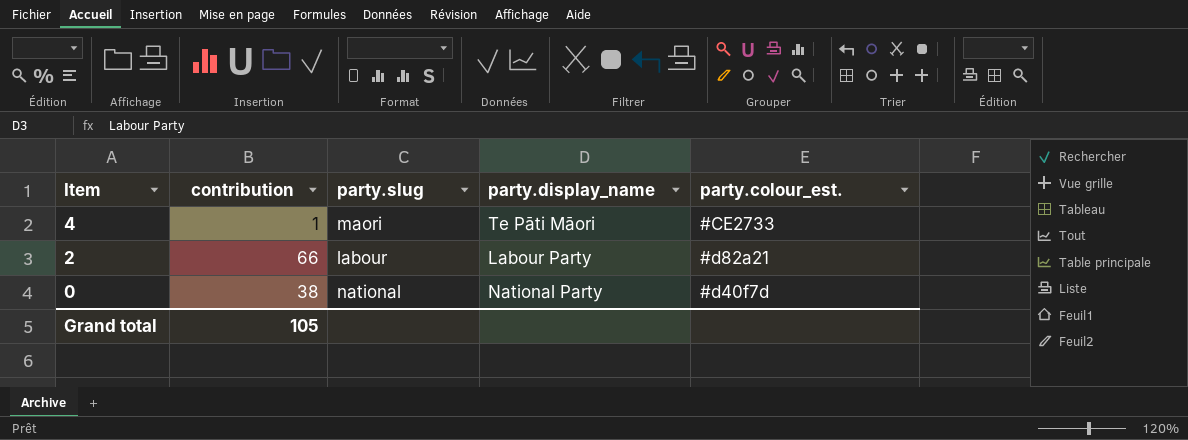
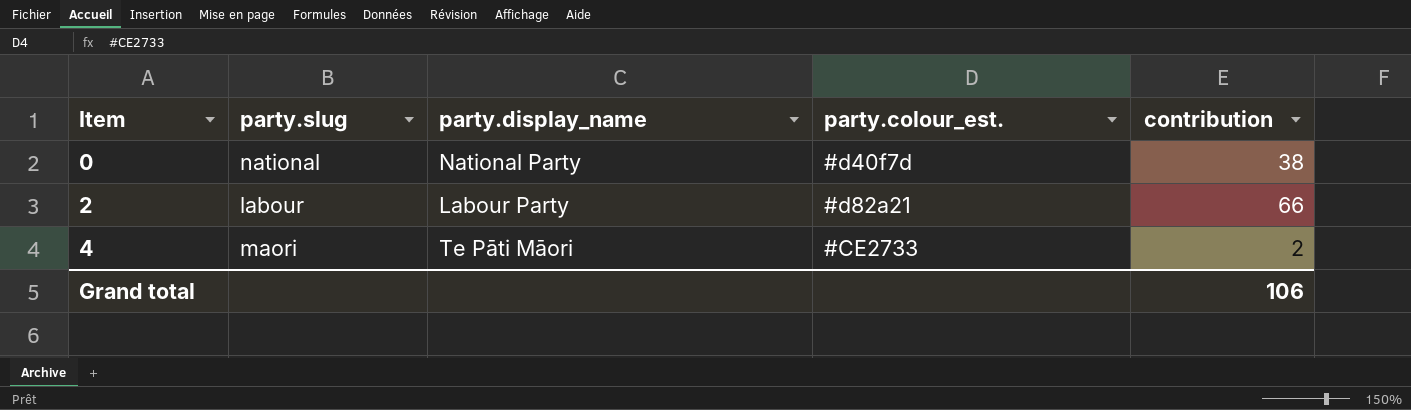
row order: Item descending -> Item ascending
column contribution | position: 2 -> 5
4 | contribution: 1 -> 2
Grand total | contribution: 105 -> 106

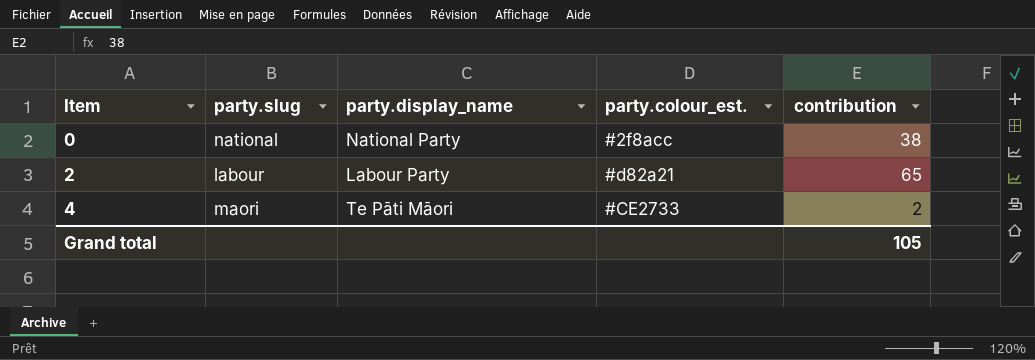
0 | party.colour_est.: #d40f7d -> #2f8acc
2 | contribution: 66 -> 65
Grand total | contribution: 106 -> 105

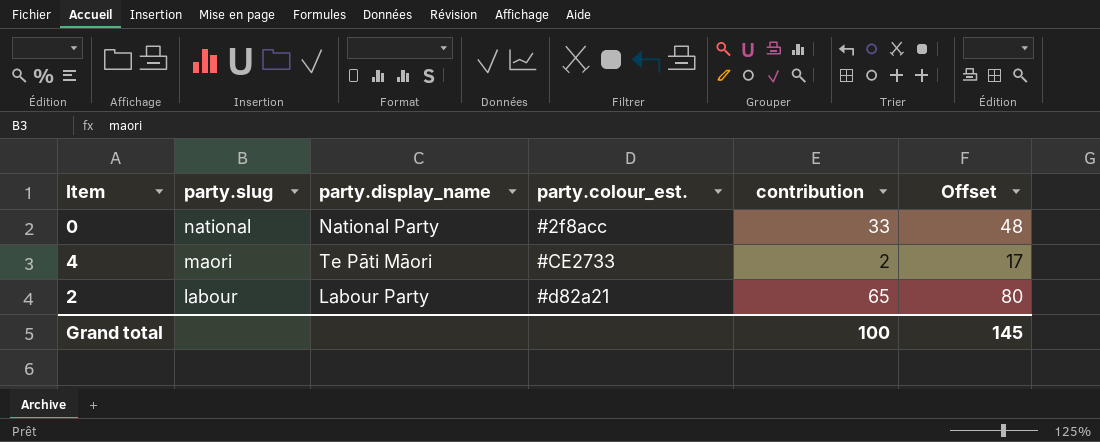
row order: Item ascending -> party.slug descending
column Offset | formula: none -> [contribution] + 15
0 | contribution: 38 -> 33
Grand total | contribution: 105 -> 100

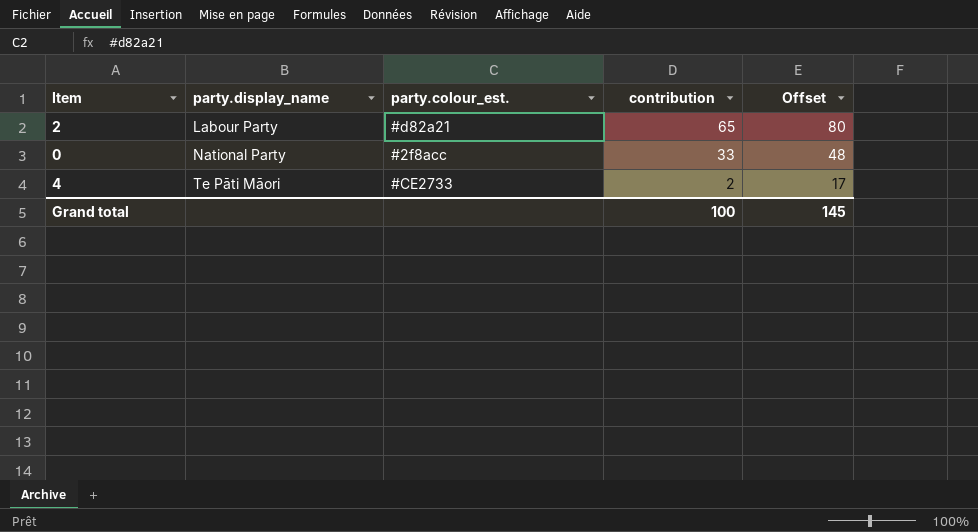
row order: party.slug descending -> party.display_name ascending
column party.slug | position: 2 -> none

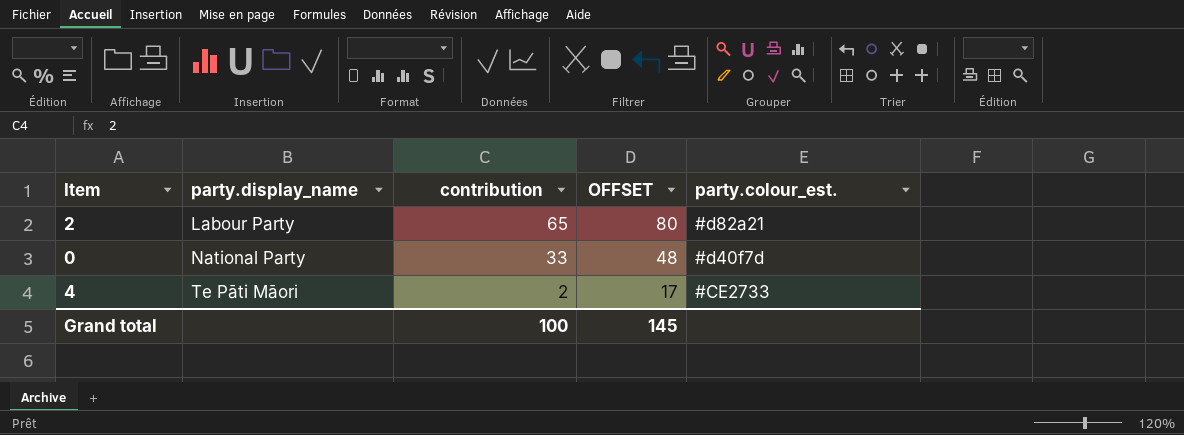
column name: Offset -> OFFSET
column party.colour_est. | position: 3 -> 5
0 | party.colour_est.: #2f8acc -> #d40f7d

